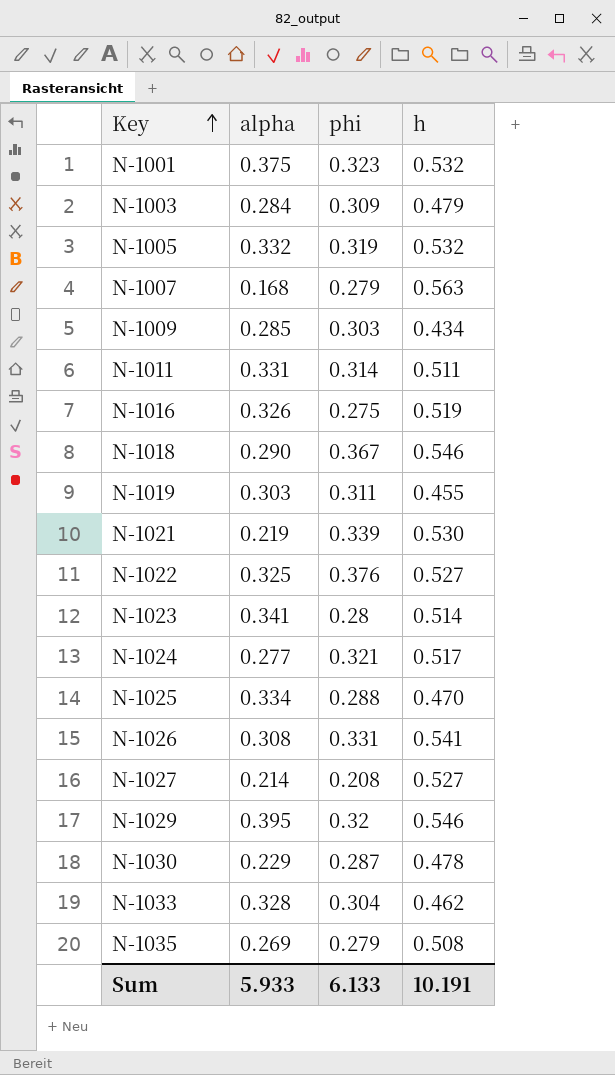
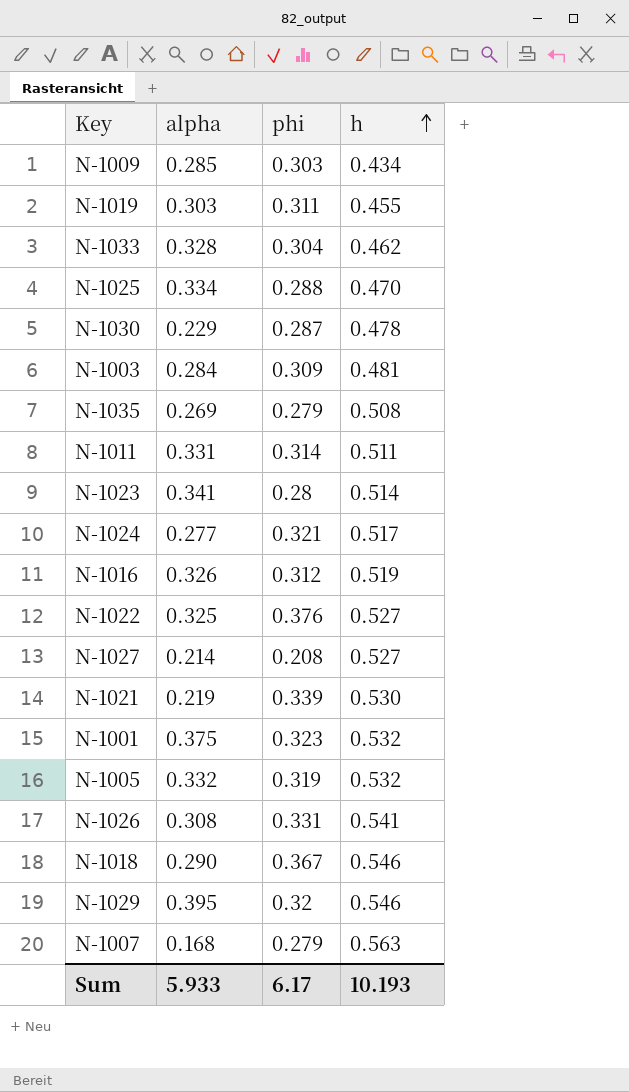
row order: Key ascending -> h ascending
N-1003 | h: 0.479 -> 0.481
N-1016 | phi: 0.275 -> 0.312
Sum | phi: 6.133 -> 6.17
Sum | h: 10.191 -> 10.193

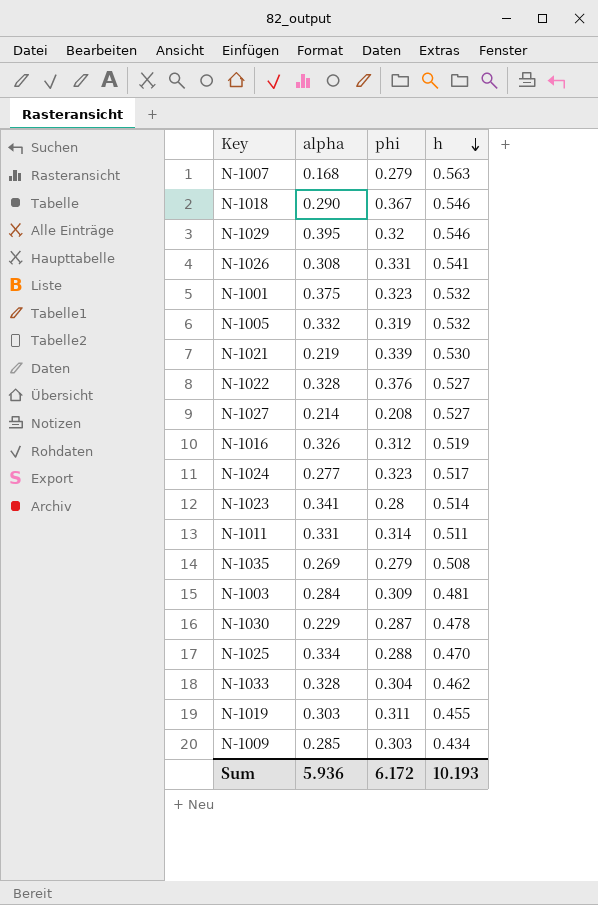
row order: h ascending -> h descending
N-1022 | alpha: 0.325 -> 0.328
N-1024 | phi: 0.321 -> 0.323
Sum | alpha: 5.933 -> 5.936
Sum | phi: 6.17 -> 6.172

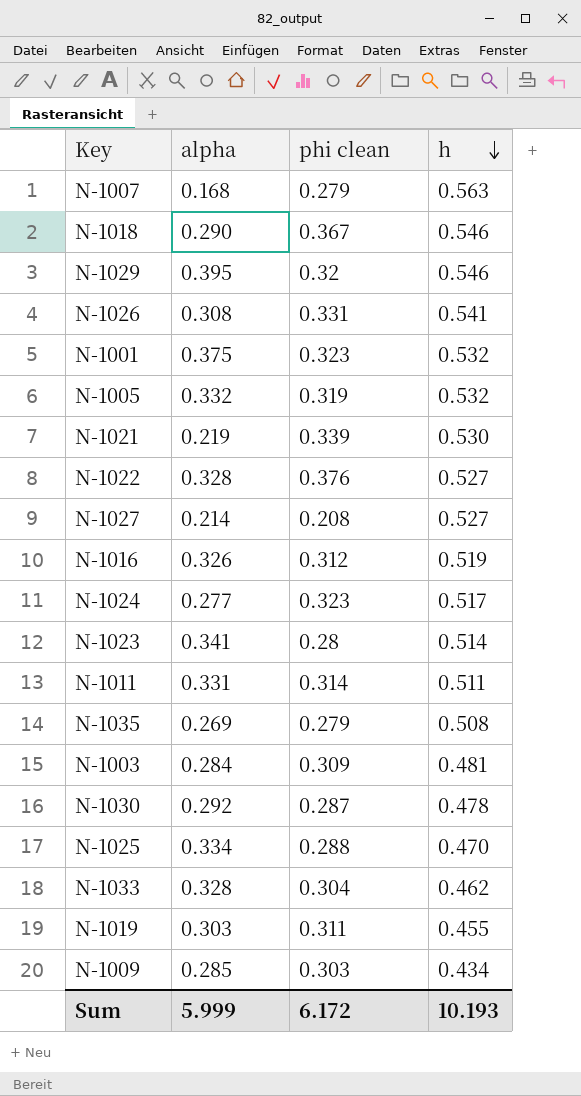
column name: phi -> phi clean
N-1030 | alpha: 0.229 -> 0.292
Sum | alpha: 5.936 -> 5.999

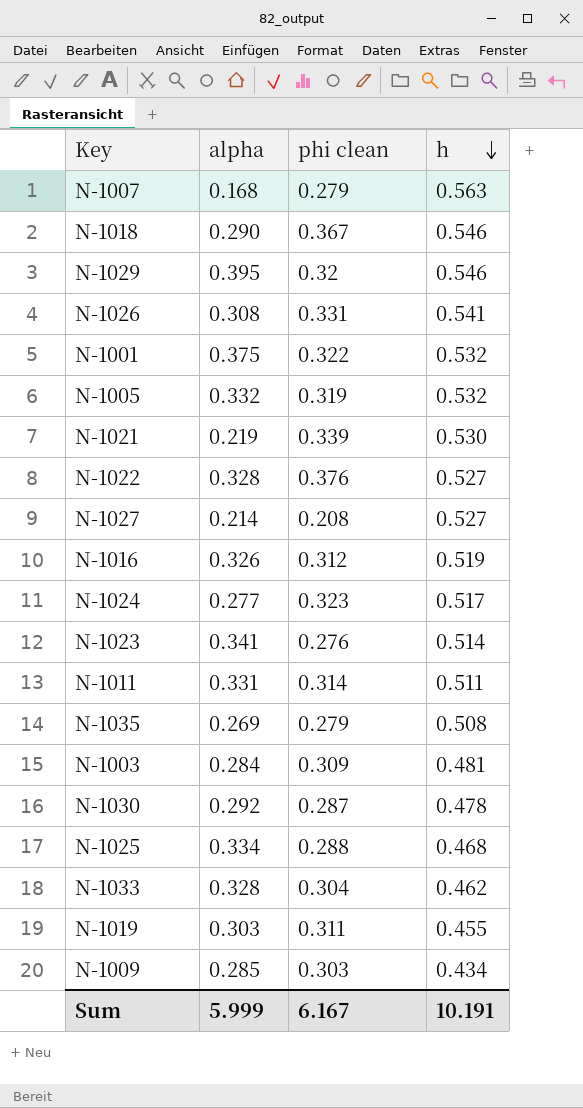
N-1001 | phi clean: 0.323 -> 0.322
N-1023 | phi clean: 0.28 -> 0.276
N-1025 | h: 0.470 -> 0.468
Sum | phi clean: 6.172 -> 6.167
Sum | h: 10.193 -> 10.191

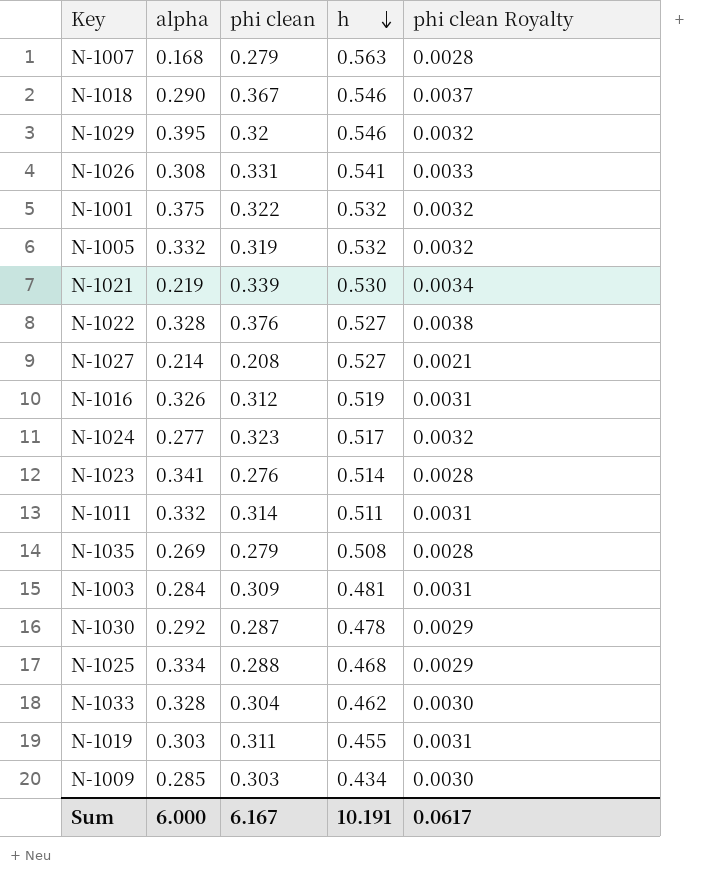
column phi clean Royalty | formula: none -> [phi clean] * 0.01
N-1011 | alpha: 0.331 -> 0.332
Sum | alpha: 5.999 -> 6.000

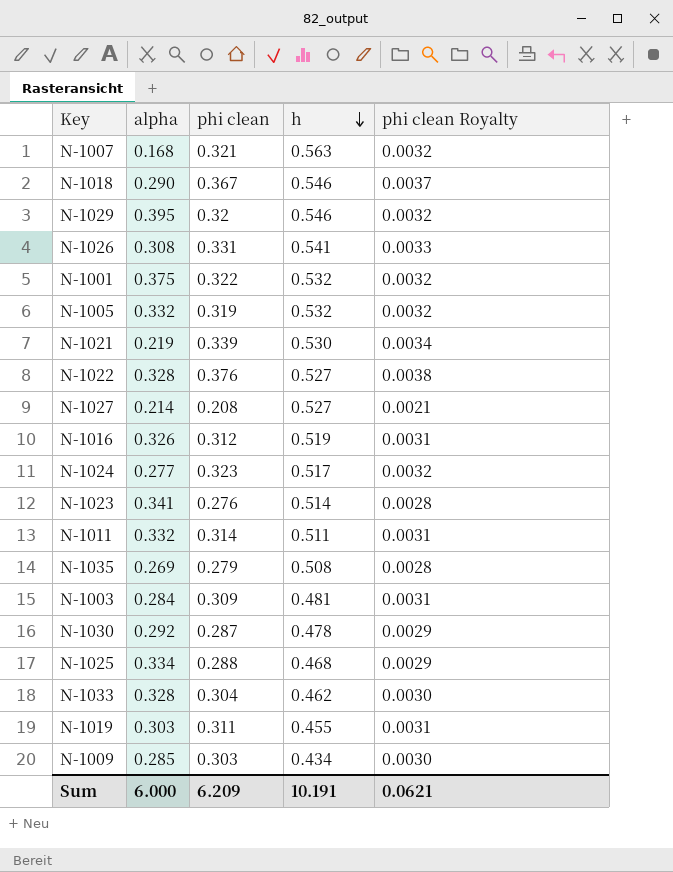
N-1007 | phi clean: 0.279 -> 0.321
N-1007 | phi clean Royalty: 0.0028 -> 0.0032
Sum | phi clean: 6.167 -> 6.209
Sum | phi clean Royalty: 0.0617 -> 0.0621

